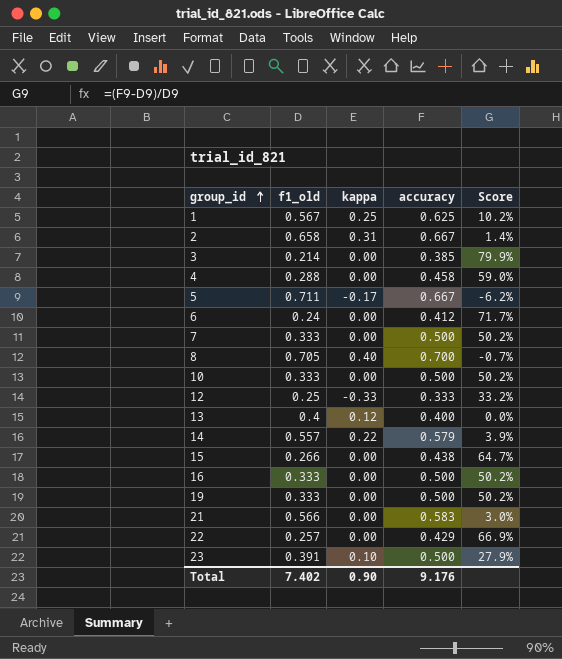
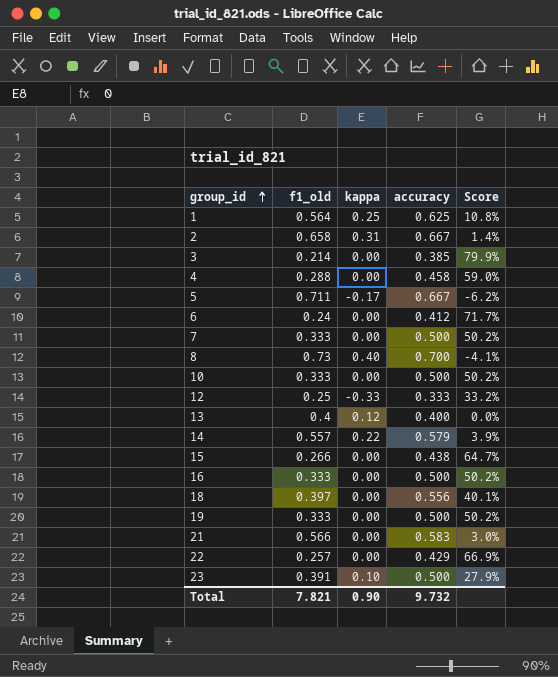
1 | f1_old: 0.567 -> 0.564
1 | Score: 10.2% -> 10.8%
8 | f1_old: 0.705 -> 0.73
8 | Score: -0.7% -> -4.1%
row 18: none -> 0.397 | 0.00 | 0.556 | 40.1%
Total | f1_old: 7.402 -> 7.821
Total | accuracy: 9.176 -> 9.732

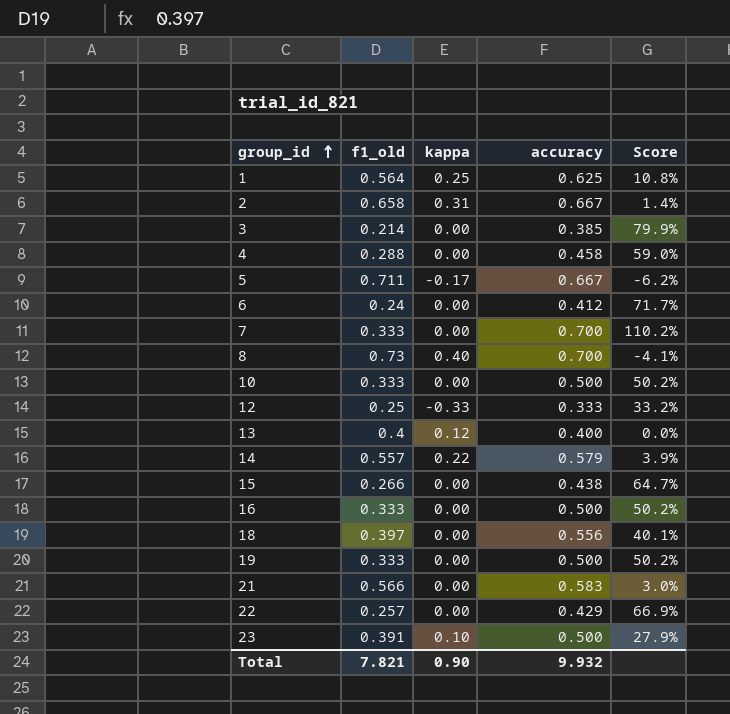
7 | accuracy: 0.500 -> 0.700
7 | Score: 50.2% -> 110.2%
Total | accuracy: 9.732 -> 9.932

